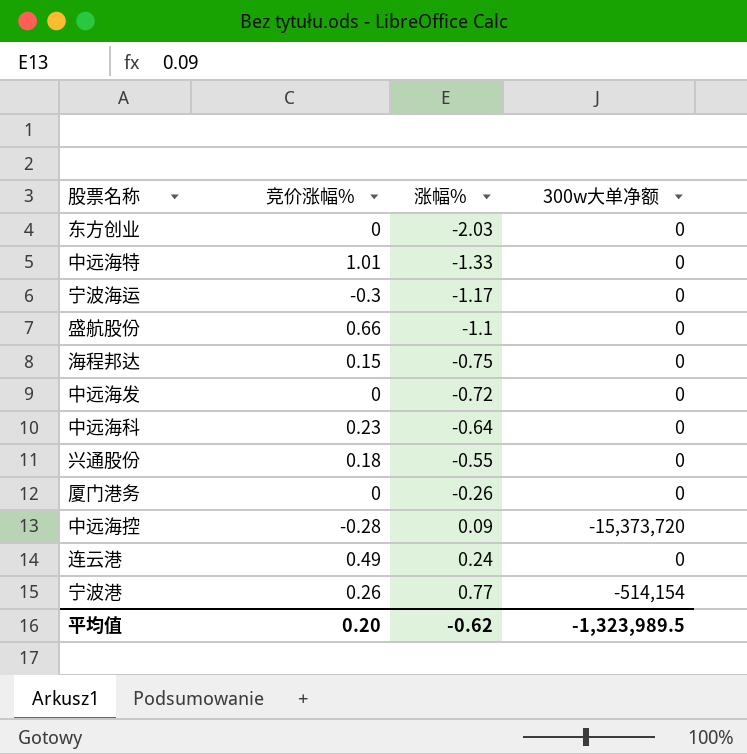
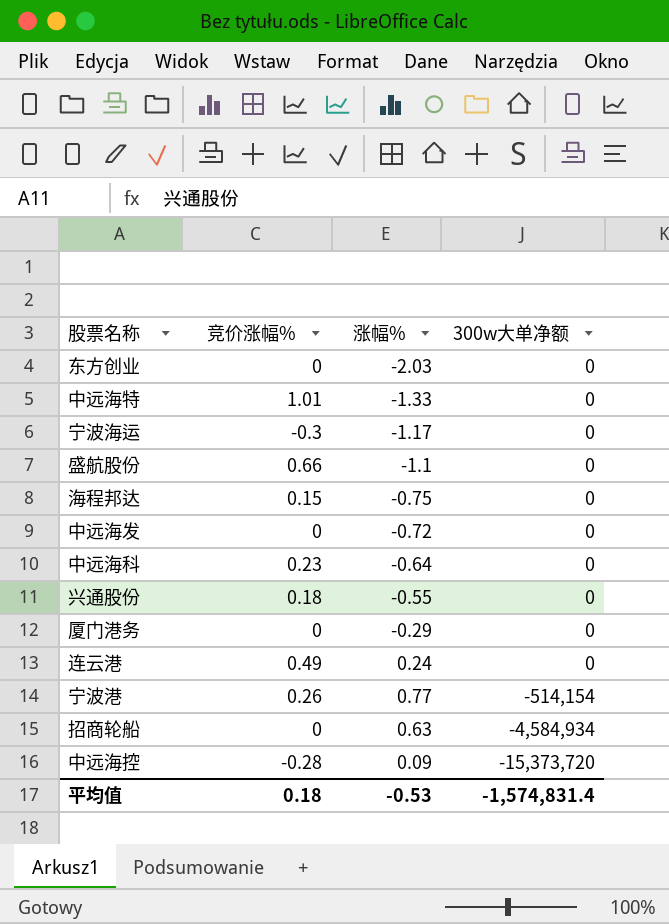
row order: 涨幅% ascending -> 300w大单净额 descending
厦门港务 | 涨幅%: -0.26 -> -0.29
row 招商轮船: none -> 0 | 0.63 | -4,584,934
平均值 | 竞价涨幅%: 0.20 -> 0.18
平均值 | 涨幅%: -0.62 -> -0.53
平均值 | 300w大单净额: -1,323,989.5 -> -1,574,831.4

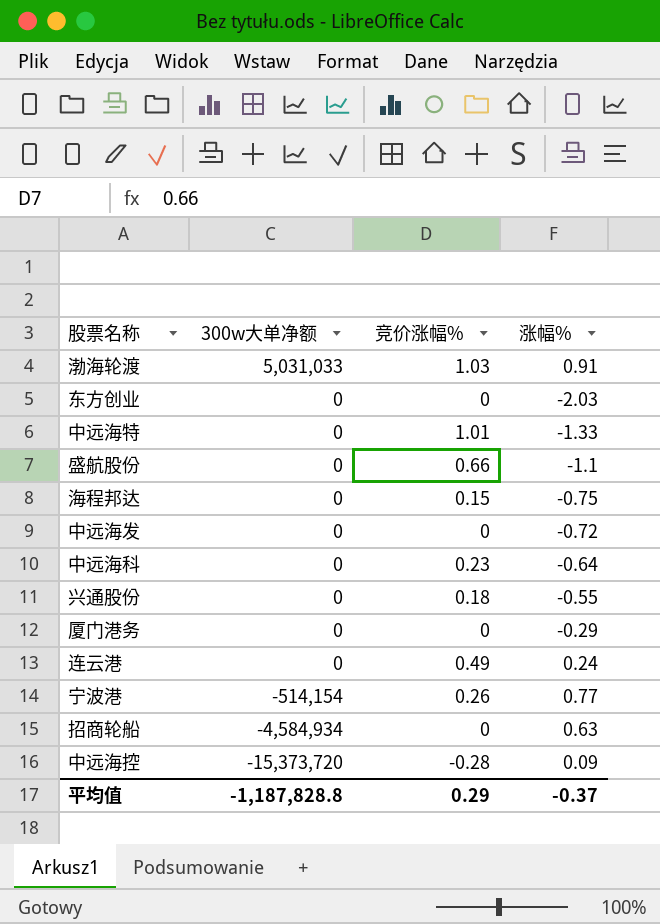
column 300w大单净额 | position: 4 -> 2
row 宁波海运: -0.3 | -1.17 | 0 -> none
row 渤海轮渡: none -> 5,031,033 | 1.03 | 0.91
平均值 | 300w大单净额: -1,574,831.4 -> -1,187,828.8
平均值 | 竞价涨幅%: 0.18 -> 0.29
平均值 | 涨幅%: -0.53 -> -0.37

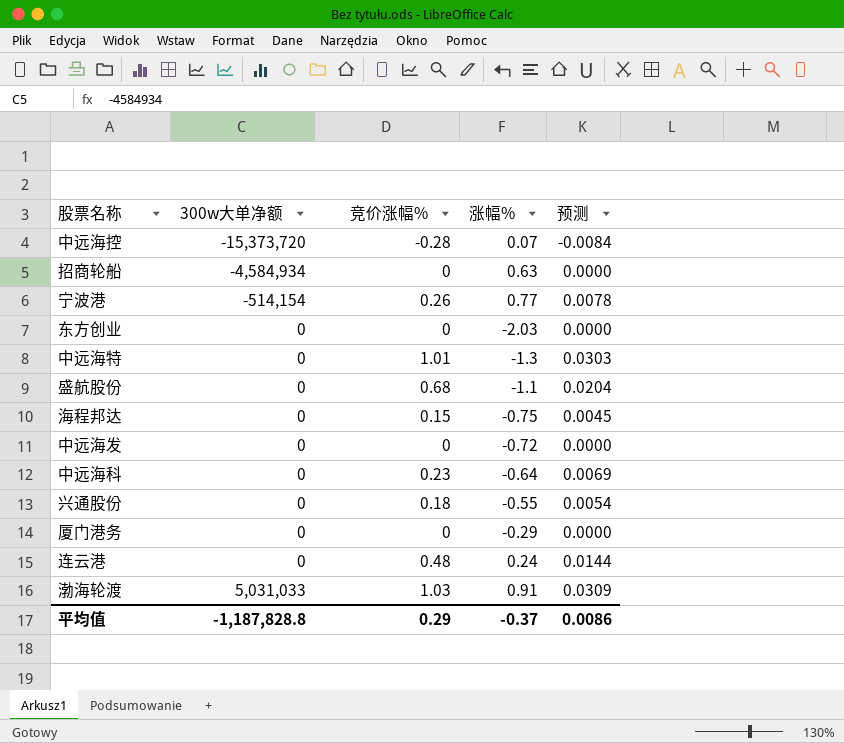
row order: 300w大单净额 descending -> 300w大单净额 ascending
column 预测 | formula: none -> [竞价涨幅%] * 0.03
中远海控 | 涨幅%: 0.09 -> 0.07
中远海特 | 涨幅%: -1.33 -> -1.3
盛航股份 | 竞价涨幅%: 0.66 -> 0.68
连云港 | 竞价涨幅%: 0.49 -> 0.48

